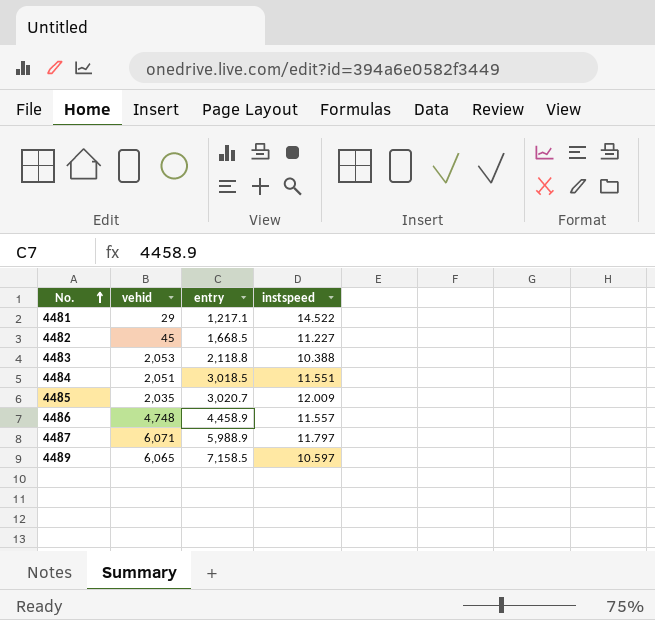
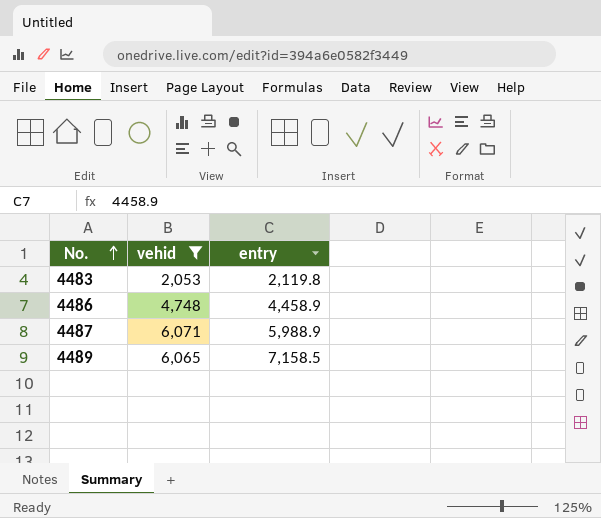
filter: none -> vehid >= 2,053
column instspeed | position: 4 -> none
4483 | entry: 2,118.8 -> 2,119.8

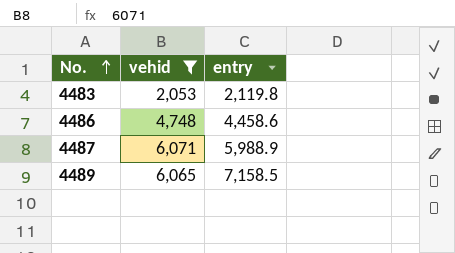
4486 | entry: 4,458.9 -> 4,458.6

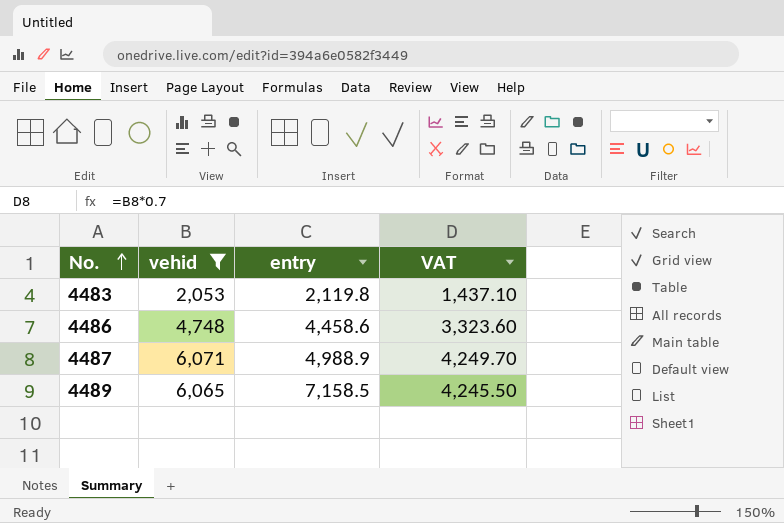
column VAT | formula: none -> [vehid] * 0.7
4487 | entry: 5,988.9 -> 4,988.9

